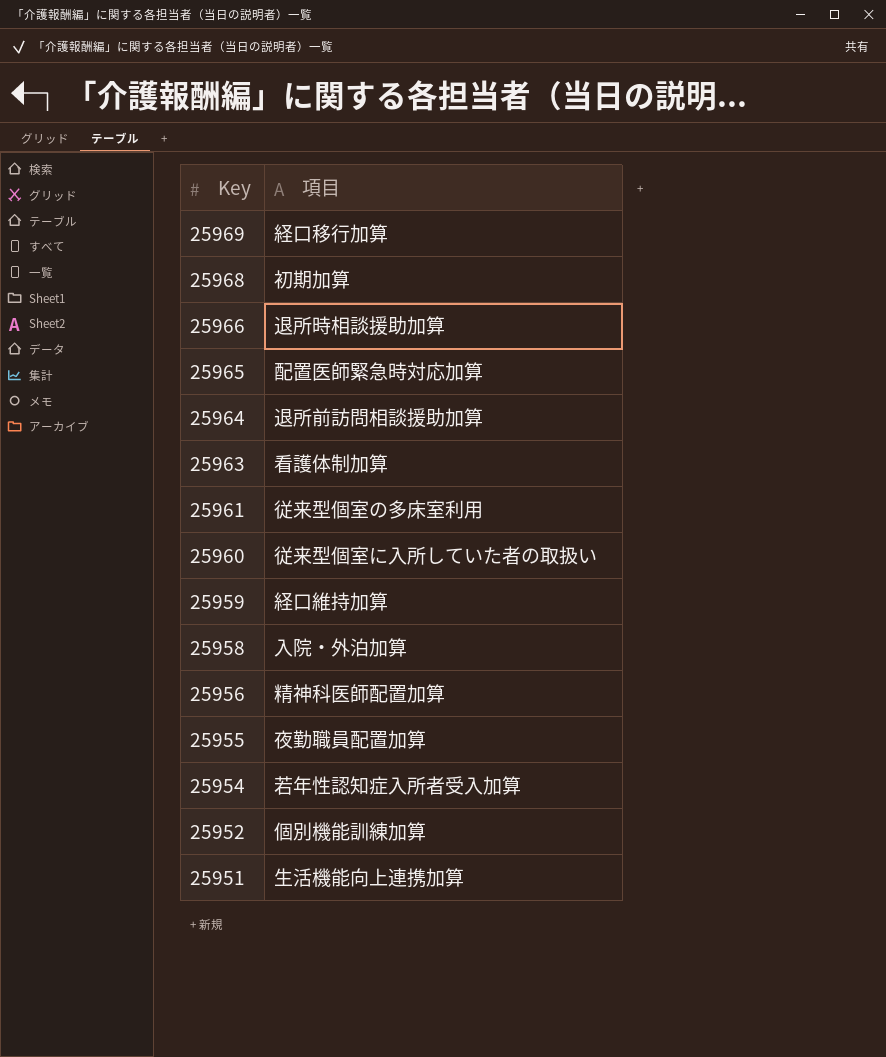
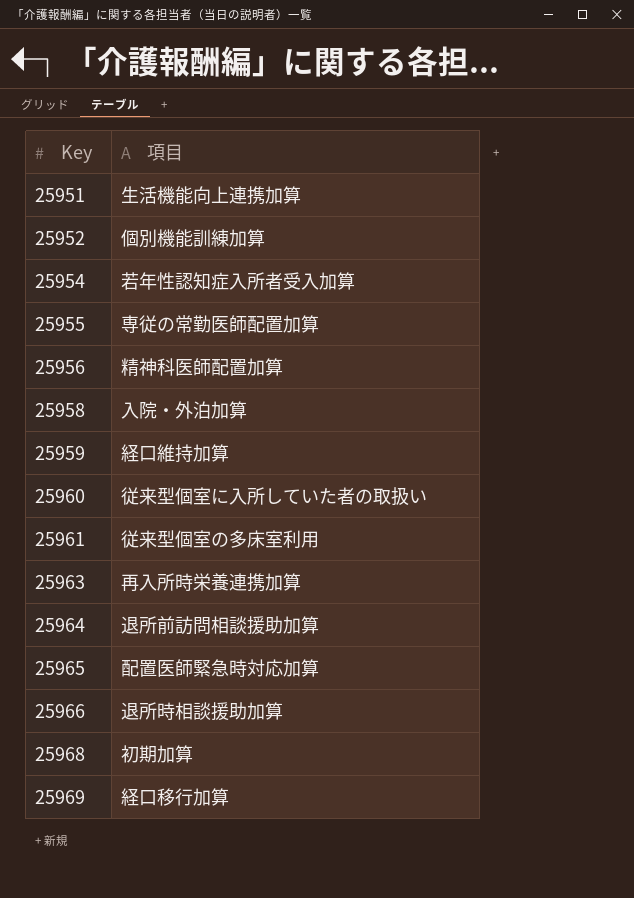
row order: Key descending -> Key ascending
25955 | 項目: 夜勤職員配置加算 -> 専従の常勤医師配置加算
25963 | 項目: 看護体制加算 -> 再入所時栄養連携加算

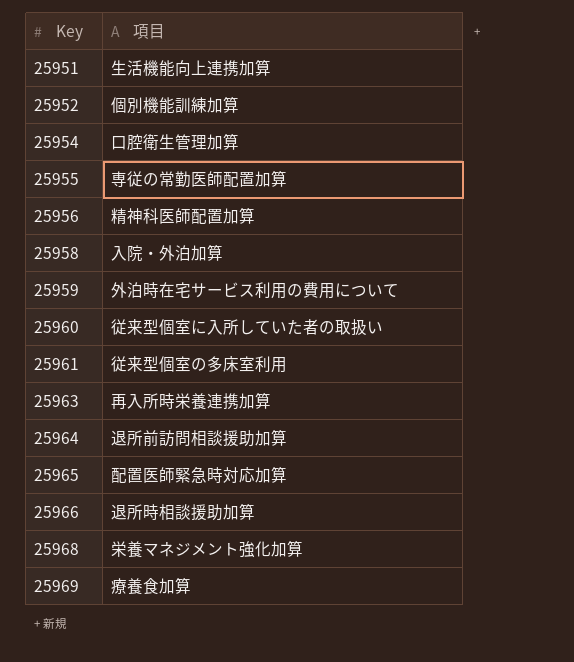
25954 | 項目: 若年性認知症入所者受入加算 -> 口腔衛生管理加算
25959 | 項目: 経口維持加算 -> 外泊時在宅サービス利用の費用について
25968 | 項目: 初期加算 -> 栄養マネジメント強化加算
25969 | 項目: 経口移行加算 -> 療養食加算

